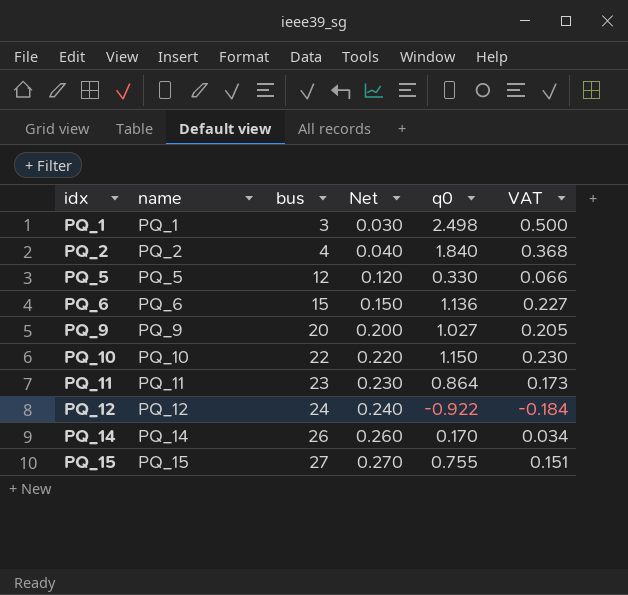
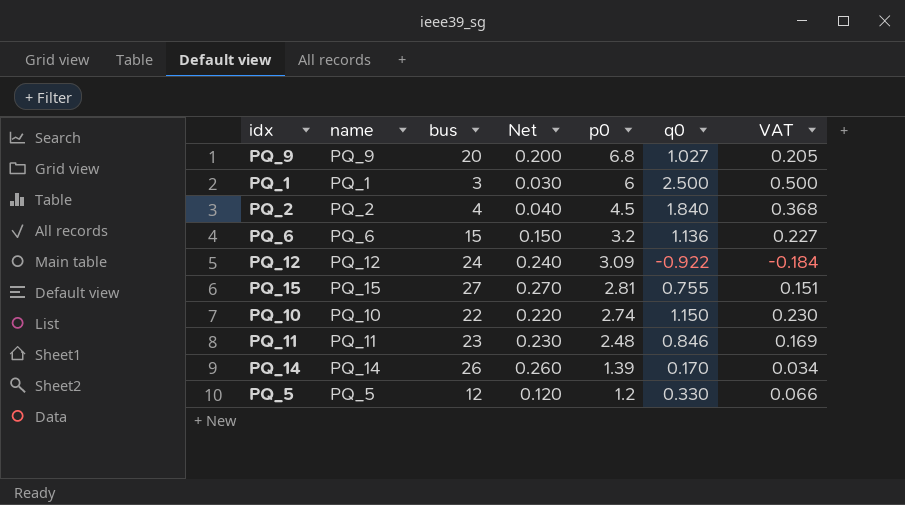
row order: idx ascending -> p0 descending
column p0 | position: none -> 5
PQ_1 | q0: 2.498 -> 2.500
PQ_11 | q0: 0.864 -> 0.846
PQ_11 | VAT: 0.173 -> 0.169

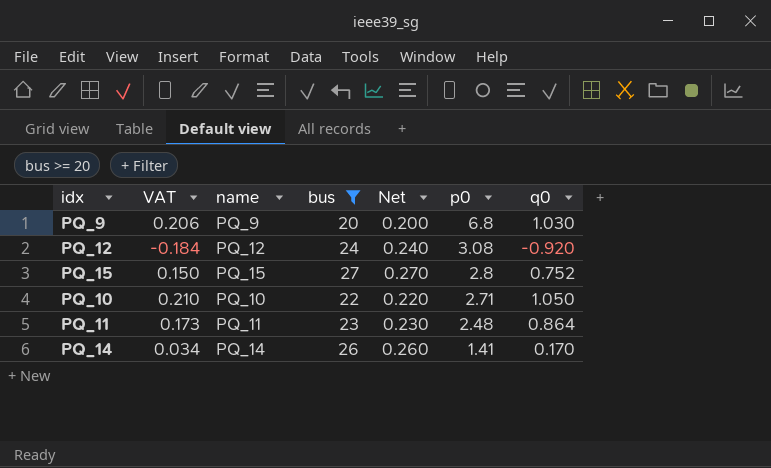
filter: none -> bus >= 20
column VAT | position: 7 -> 2
PQ_9 | VAT: 0.205 -> 0.206
PQ_9 | q0: 1.027 -> 1.030
PQ_12 | p0: 3.09 -> 3.08
PQ_12 | q0: -0.922 -> -0.920
PQ_15 | VAT: 0.151 -> 0.150
PQ_15 | p0: 2.81 -> 2.8
PQ_15 | q0: 0.755 -> 0.752
PQ_10 | VAT: 0.230 -> 0.210
PQ_10 | p0: 2.74 -> 2.71
PQ_10 | q0: 1.150 -> 1.050
PQ_11 | VAT: 0.169 -> 0.173
PQ_11 | q0: 0.846 -> 0.864
PQ_14 | p0: 1.39 -> 1.41

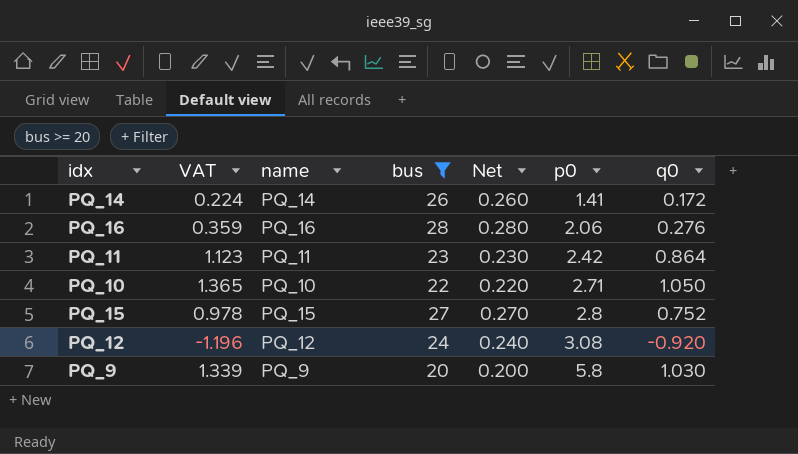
row order: p0 descending -> p0 ascending
column VAT | formula: [q0] * 0.2 -> [q0] * 1.3
PQ_14 | q0: 0.170 -> 0.172
row PQ_16: none -> 0.359 | PQ_16 | 28 | 0.280 | 2.06 | 0.276
PQ_11 | p0: 2.48 -> 2.42
PQ_9 | p0: 6.8 -> 5.8

